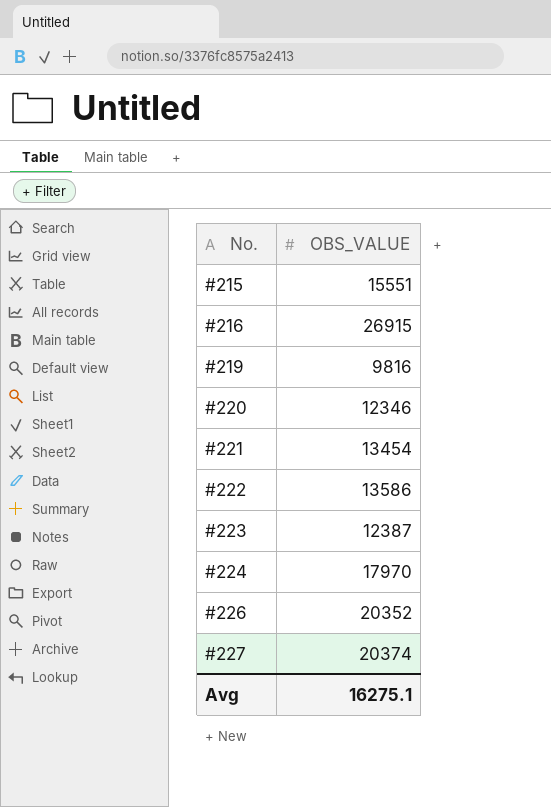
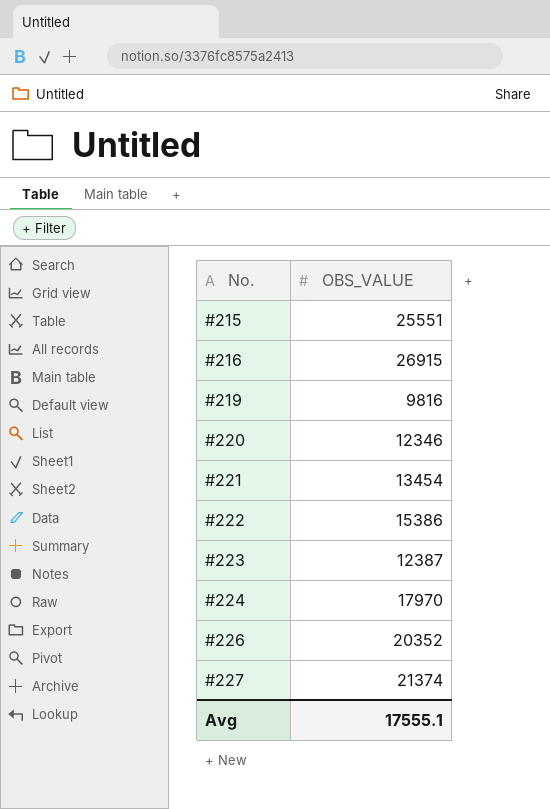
#215 | OBS_VALUE: 15551 -> 25551
#222 | OBS_VALUE: 13586 -> 15386
#227 | OBS_VALUE: 20374 -> 21374
Avg | OBS_VALUE: 16275.1 -> 17555.1

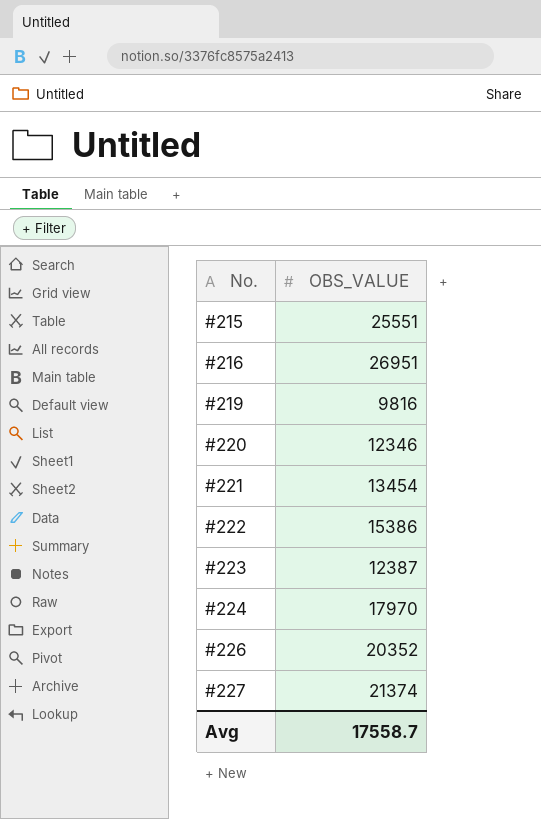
#216 | OBS_VALUE: 26915 -> 26951
Avg | OBS_VALUE: 17555.1 -> 17558.7

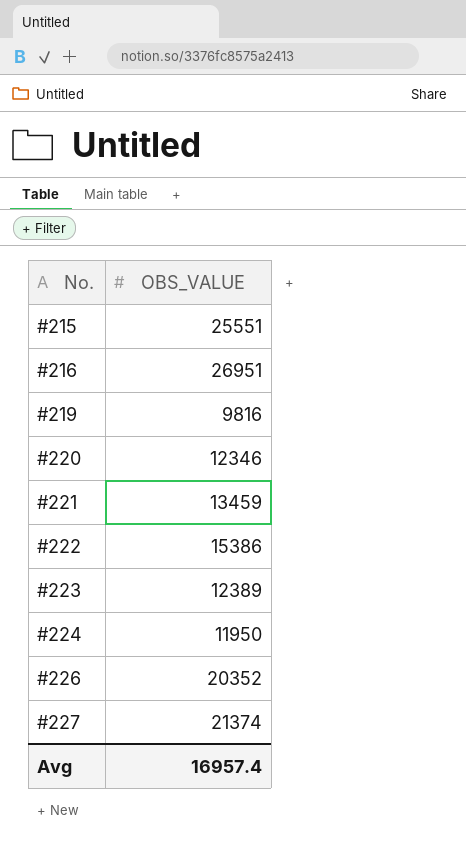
#221 | OBS_VALUE: 13454 -> 13459
#223 | OBS_VALUE: 12387 -> 12389
#224 | OBS_VALUE: 17970 -> 11950
Avg | OBS_VALUE: 17558.7 -> 16957.4

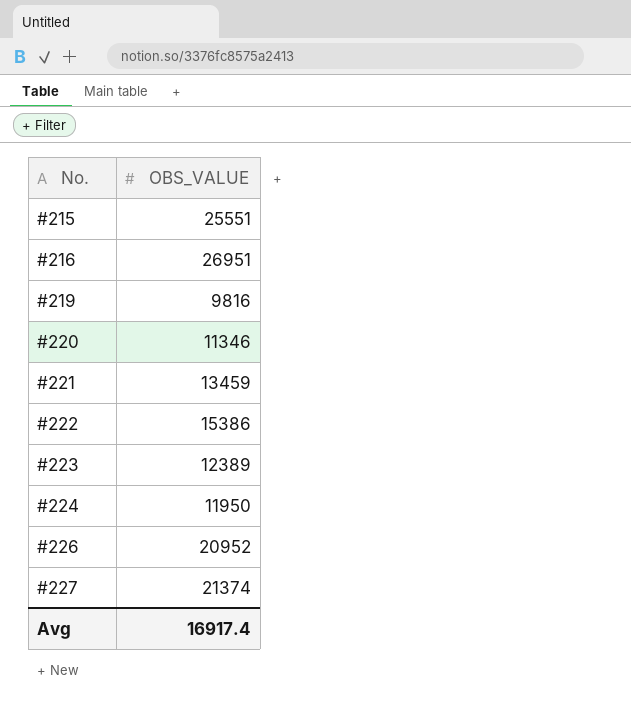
#220 | OBS_VALUE: 12346 -> 11346
#226 | OBS_VALUE: 20352 -> 20952
Avg | OBS_VALUE: 16957.4 -> 16917.4

